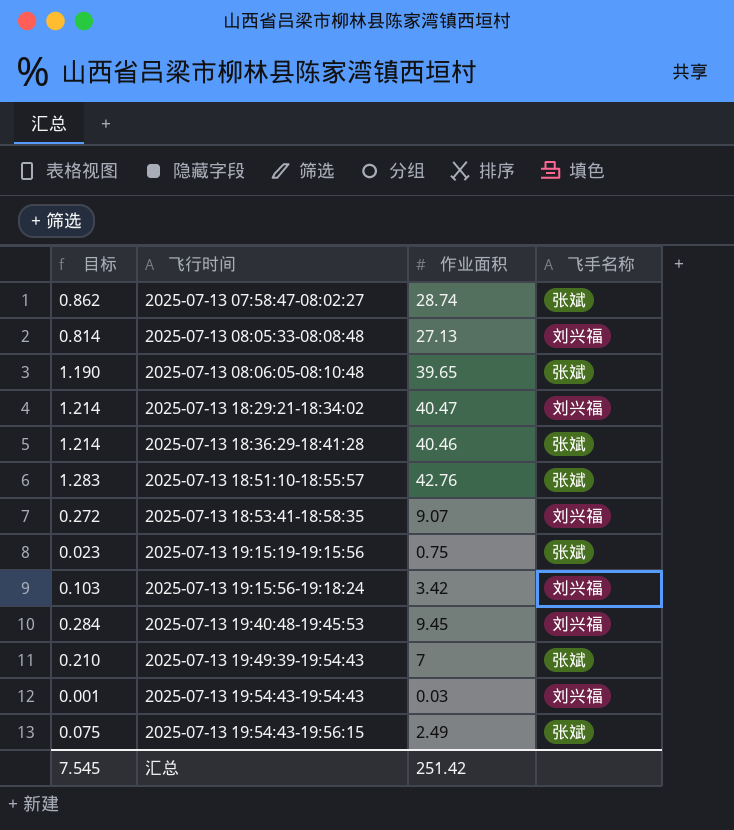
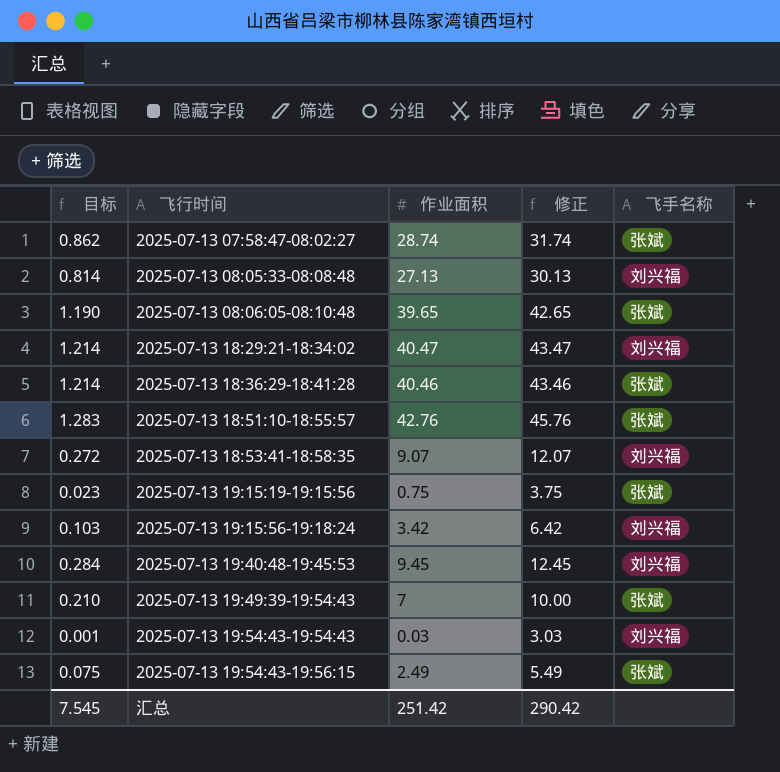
column 修正 | formula: none -> [作业面积] + 3

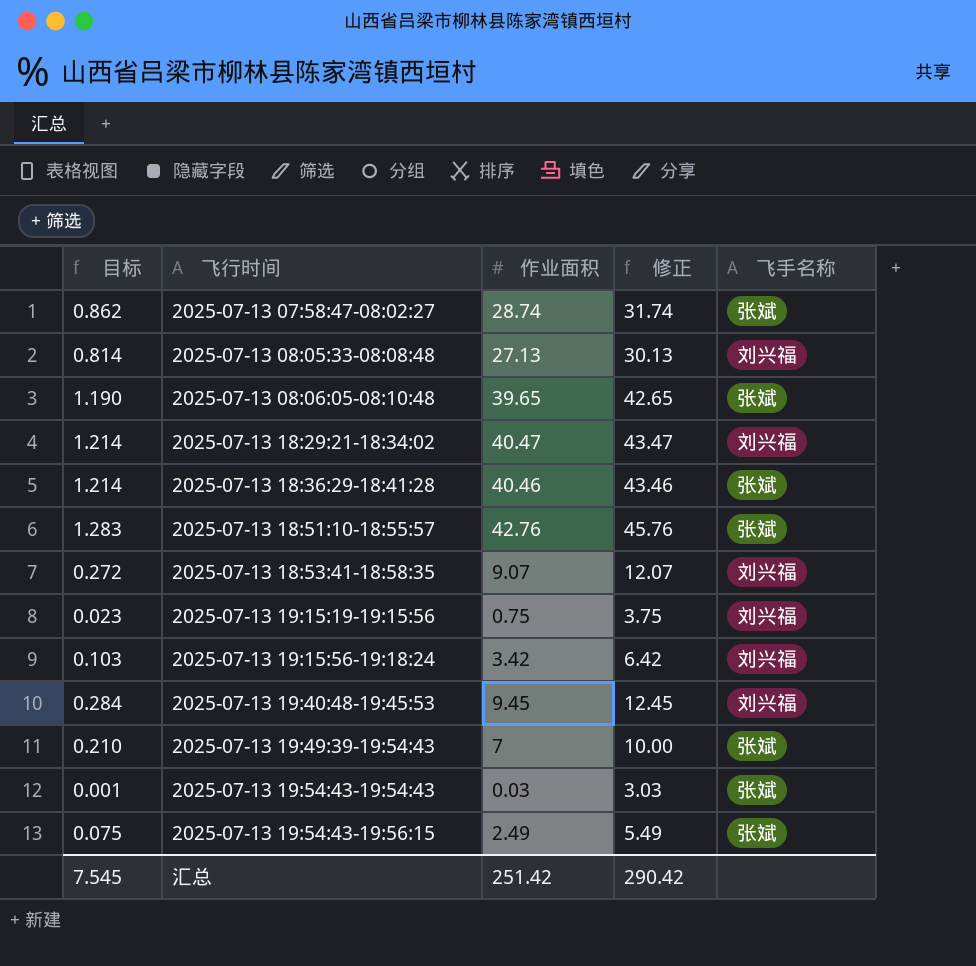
2025-07-13 19:15:19-19:15:56 | 飞手名称: 张斌 -> 刘兴福
2025-07-13 19:54:43-19:54:43 | 飞手名称: 刘兴福 -> 张斌

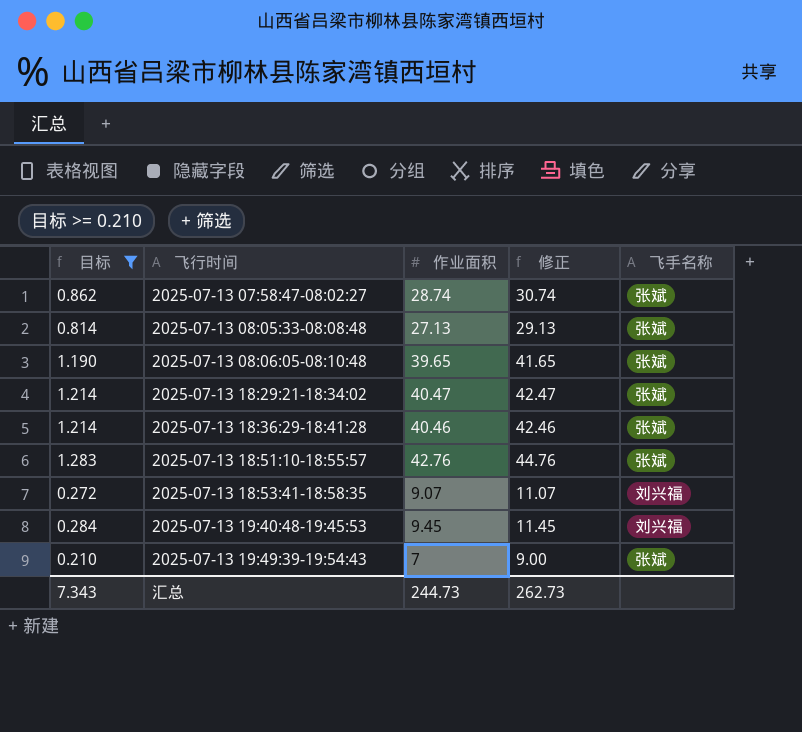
filter: none -> 目标 >= 0.210
column 修正 | formula: [作业面积] + 3 -> [作业面积] + 2
2025-07-13 08:05:33-08:08:48 | 飞手名称: 刘兴福 -> 张斌
2025-07-13 18:29:21-18:34:02 | 飞手名称: 刘兴福 -> 张斌
汇总 | 目标: 7.545 -> 7.343
汇总 | 作业面积: 251.42 -> 244.73
汇总 | 修正: 290.42 -> 262.73

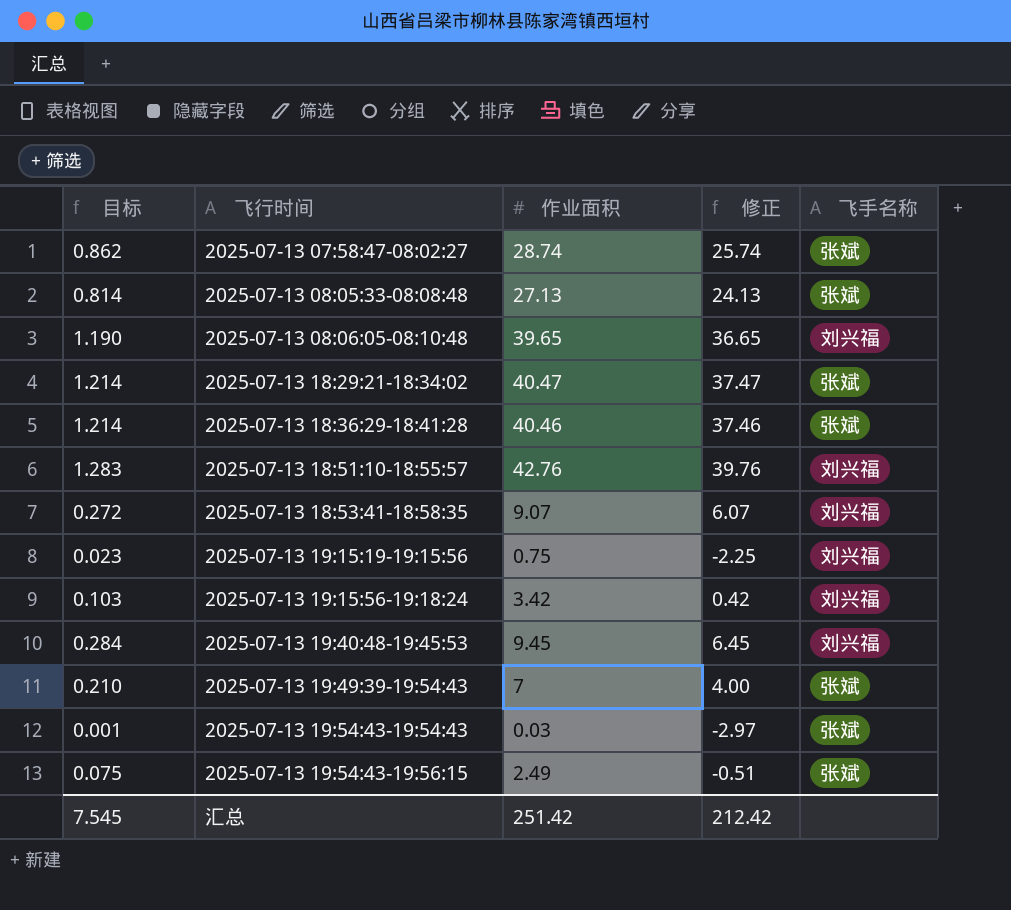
filter: 目标 >= 0.210 -> none
column 修正 | formula: [作业面积] + 2 -> [作业面积] - 3
2025-07-13 08:06:05-08:10:48 | 飞手名称: 张斌 -> 刘兴福
2025-07-13 18:51:10-18:55:57 | 飞手名称: 张斌 -> 刘兴福
汇总 | 目标: 7.343 -> 7.545
汇总 | 作业面积: 244.73 -> 251.42
汇总 | 修正: 262.73 -> 212.42

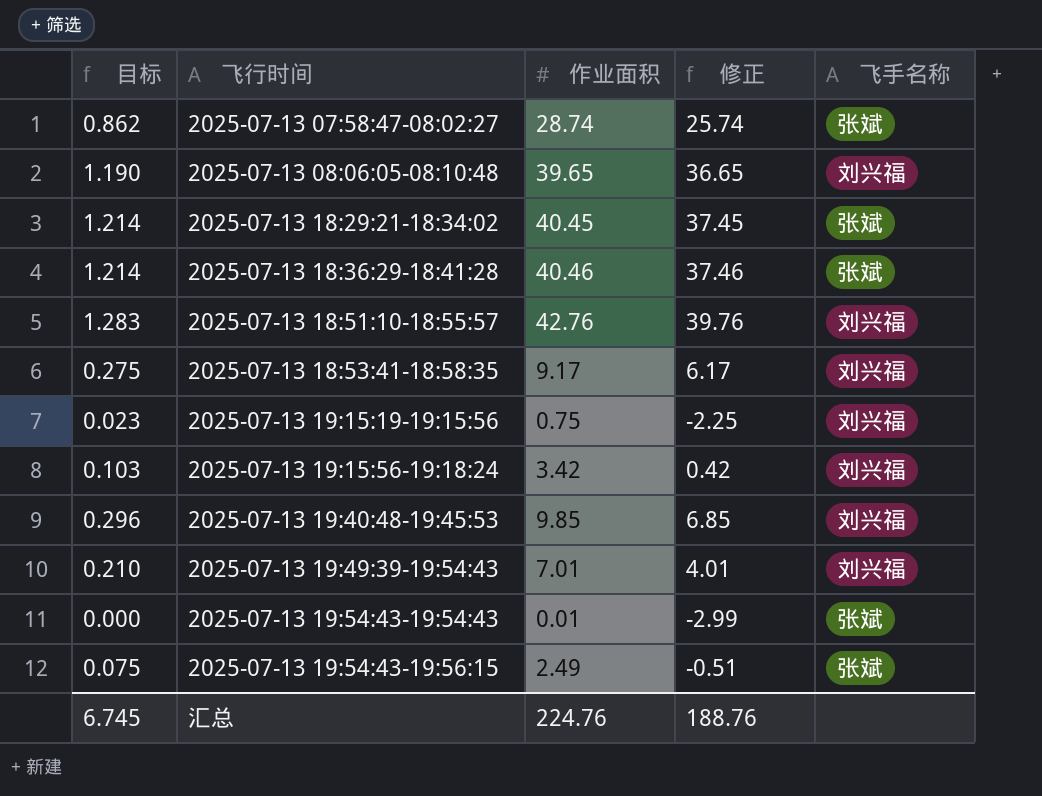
row 2025-07-13 08:05:33-08:08:48: 0.814 | 27.13 | 24.13 | 张斌 -> none
2025-07-13 18:29:21-18:34:02 | 作业面积: 40.47 -> 40.45
2025-07-13 18:29:21-18:34:02 | 修正: 37.47 -> 37.45
2025-07-13 18:53:41-18:58:35 | 目标: 0.272 -> 0.275
2025-07-13 18:53:41-18:58:35 | 作业面积: 9.07 -> 9.17
2025-07-13 18:53:41-18:58:35 | 修正: 6.07 -> 6.17
2025-07-13 19:40:48-19:45:53 | 目标: 0.284 -> 0.296
2025-07-13 19:40:48-19:45:53 | 作业面积: 9.45 -> 9.85
2025-07-13 19:40:48-19:45:53 | 修正: 6.45 -> 6.85
2025-07-13 19:49:39-19:54:43 | 作业面积: 7 -> 7.01
2025-07-13 19:49:39-19:54:43 | 修正: 4.00 -> 4.01
2025-07-13 19:49:39-19:54:43 | 飞手名称: 张斌 -> 刘兴福
2025-07-13 19:54:43-19:54:43 | 目标: 0.001 -> 0.000
2025-07-13 19:54:43-19:54:43 | 作业面积: 0.03 -> 0.01
2025-07-13 19:54:43-19:54:43 | 修正: -2.97 -> -2.99
汇总 | 目标: 7.545 -> 6.745
汇总 | 作业面积: 251.42 -> 224.76
汇总 | 修正: 212.42 -> 188.76

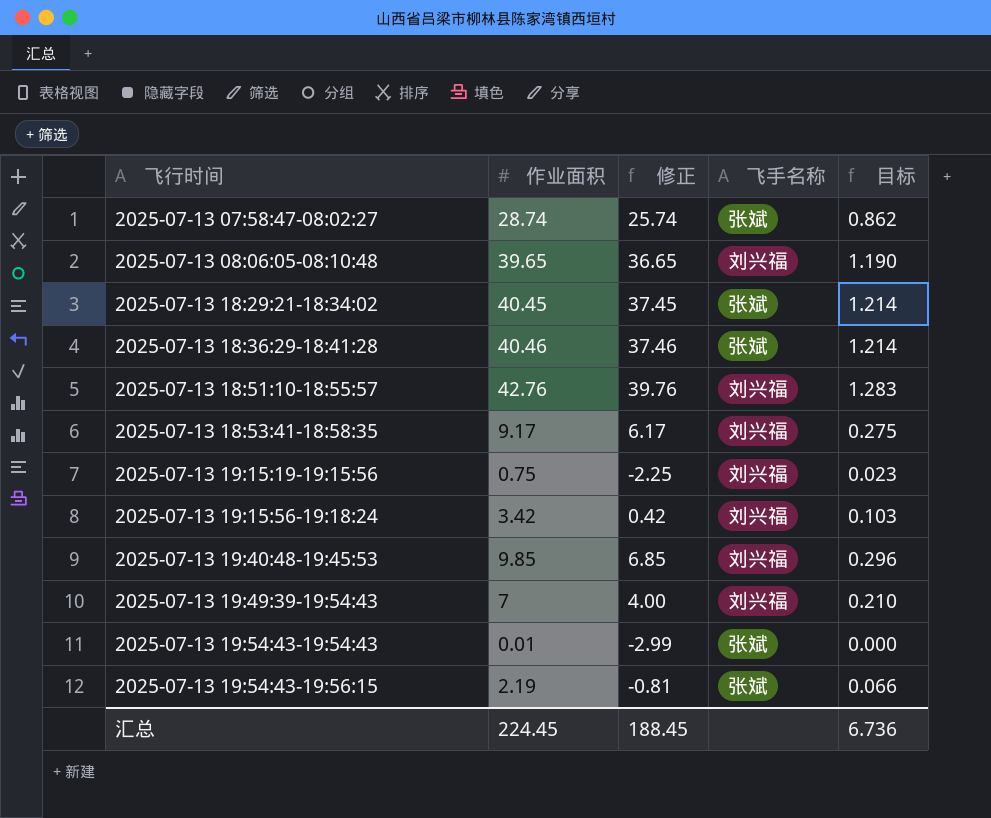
column 目标 | position: 1 -> 5
2025-07-13 19:49:39-19:54:43 | 作业面积: 7.01 -> 7
2025-07-13 19:49:39-19:54:43 | 修正: 4.01 -> 4.00
2025-07-13 19:54:43-19:56:15 | 作业面积: 2.49 -> 2.19
2025-07-13 19:54:43-19:56:15 | 修正: -0.51 -> -0.81
2025-07-13 19:54:43-19:56:15 | 目标: 0.075 -> 0.066
汇总 | 作业面积: 224.76 -> 224.45
汇总 | 修正: 188.76 -> 188.45
汇总 | 目标: 6.745 -> 6.736

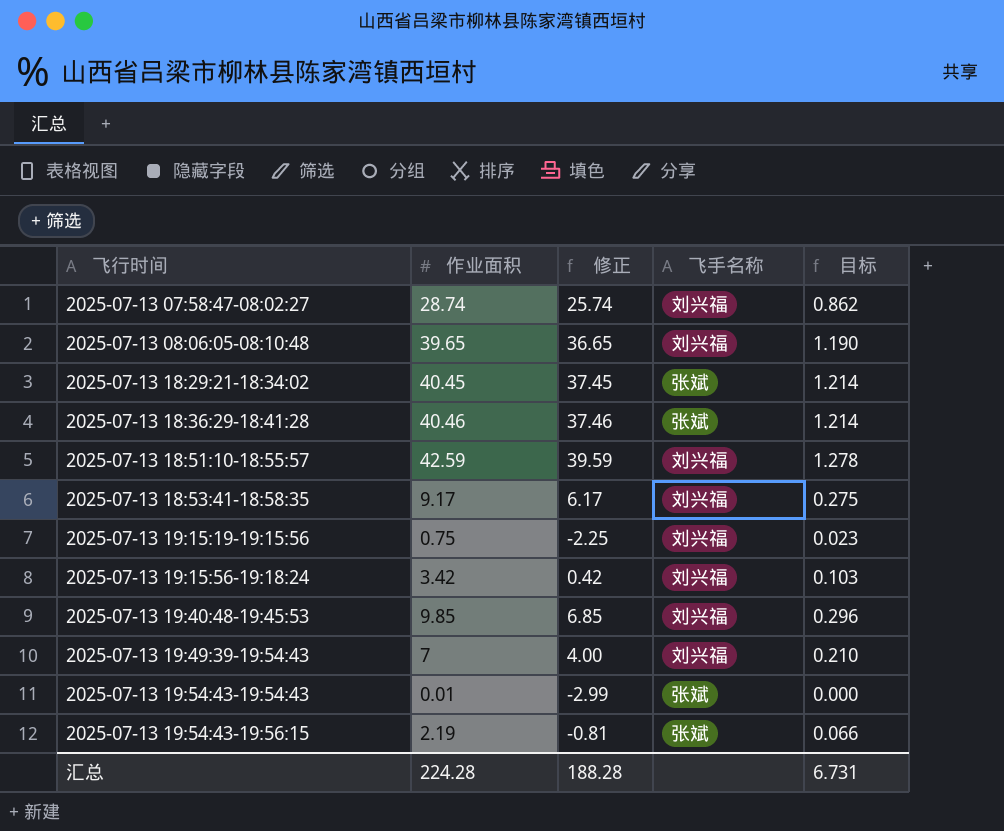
2025-07-13 07:58:47-08:02:27 | 飞手名称: 张斌 -> 刘兴福
2025-07-13 18:51:10-18:55:57 | 作业面积: 42.76 -> 42.59
2025-07-13 18:51:10-18:55:57 | 修正: 39.76 -> 39.59
2025-07-13 18:51:10-18:55:57 | 目标: 1.283 -> 1.278
汇总 | 作业面积: 224.45 -> 224.28
汇总 | 修正: 188.45 -> 188.28
汇总 | 目标: 6.736 -> 6.731

